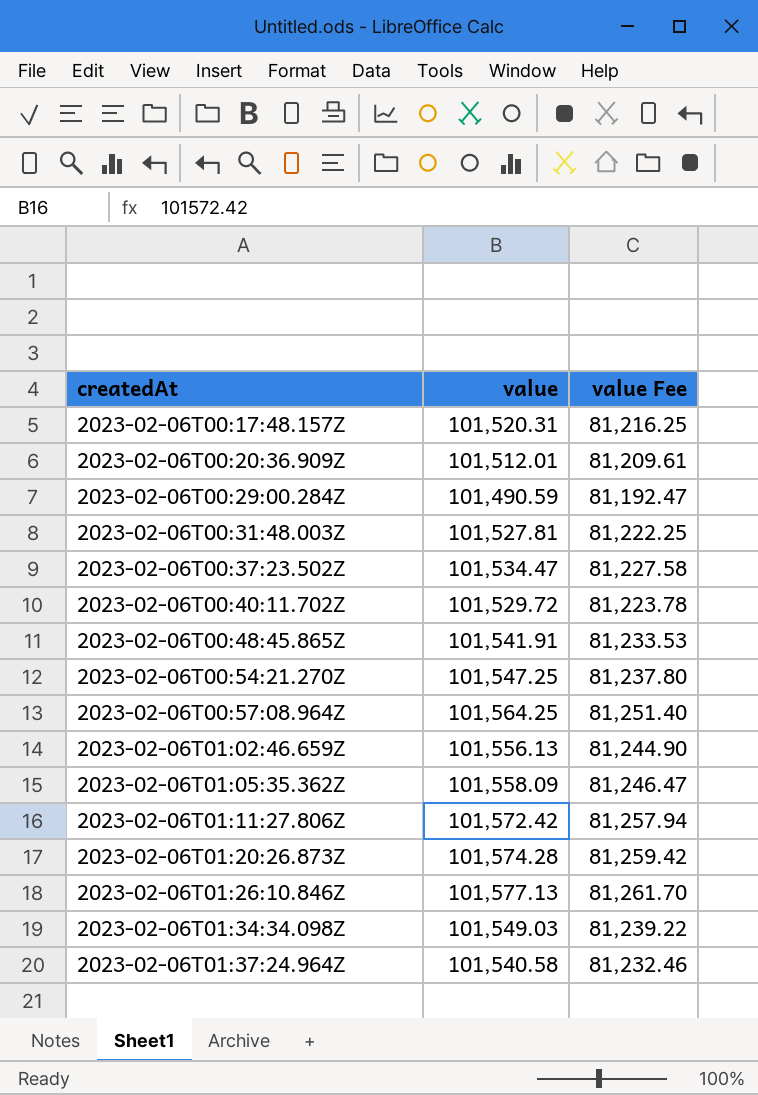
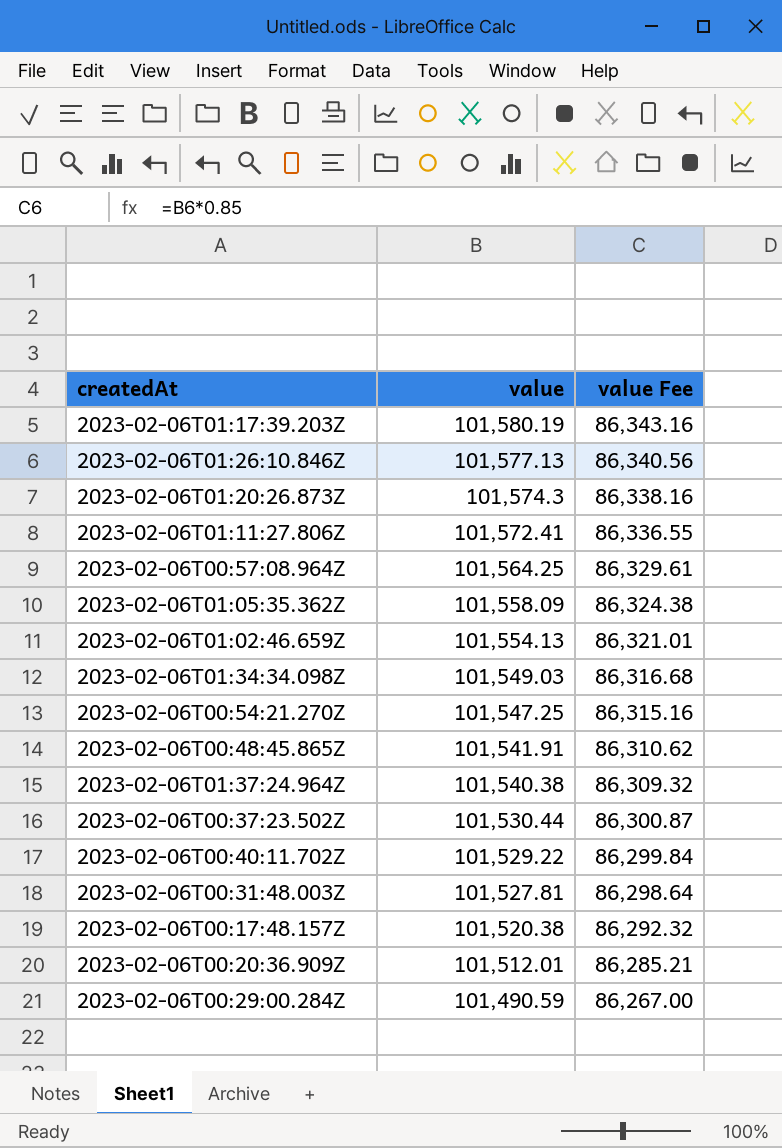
row order: createdAt ascending -> value descending
column value Fee | formula: [value] * 0.8 -> [value] * 0.85
row 2023-02-06T01:17:39.203Z: none -> 101,580.19 | 86,343.16
2023-02-06T01:20:26.873Z | value: 101,574.28 -> 101,574.3
2023-02-06T01:11:27.806Z | value: 101,572.42 -> 101,572.41
2023-02-06T01:02:46.659Z | value: 101,556.13 -> 101,554.13
2023-02-06T01:37:24.964Z | value: 101,540.58 -> 101,540.38
2023-02-06T00:37:23.502Z | value: 101,534.47 -> 101,530.44
2023-02-06T00:40:11.702Z | value: 101,529.72 -> 101,529.22
2023-02-06T00:17:48.157Z | value: 101,520.31 -> 101,520.38

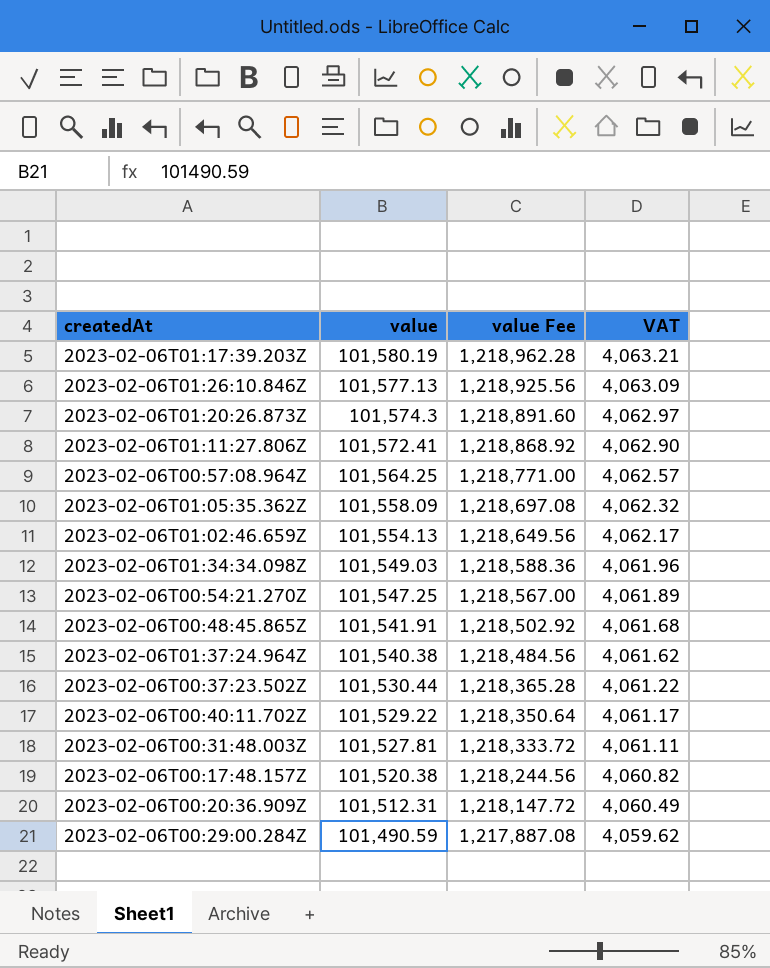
column value Fee | formula: [value] * 0.85 -> [value] * 12
column VAT | formula: none -> [value] * 0.04
2023-02-06T00:20:36.909Z | value: 101,512.01 -> 101,512.31

